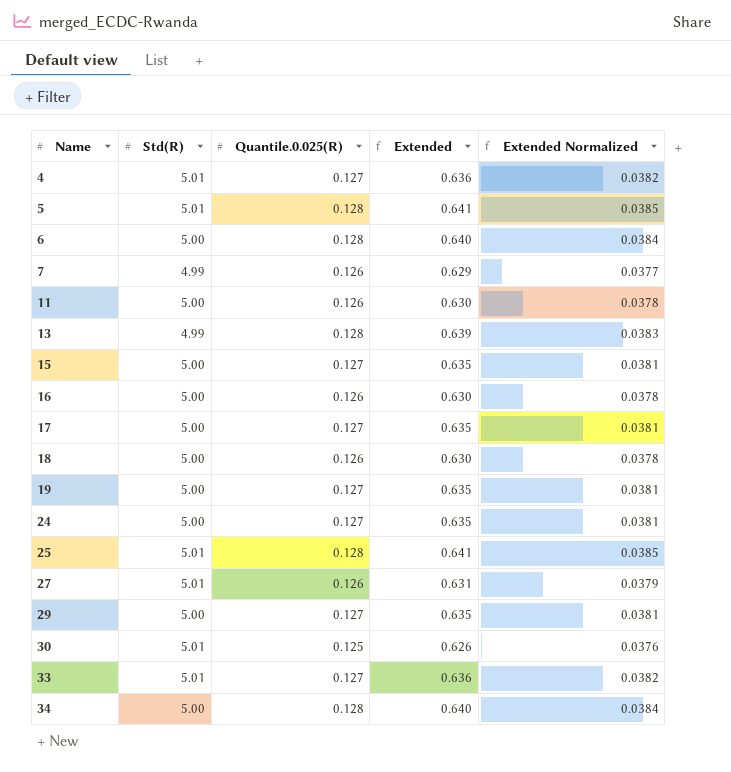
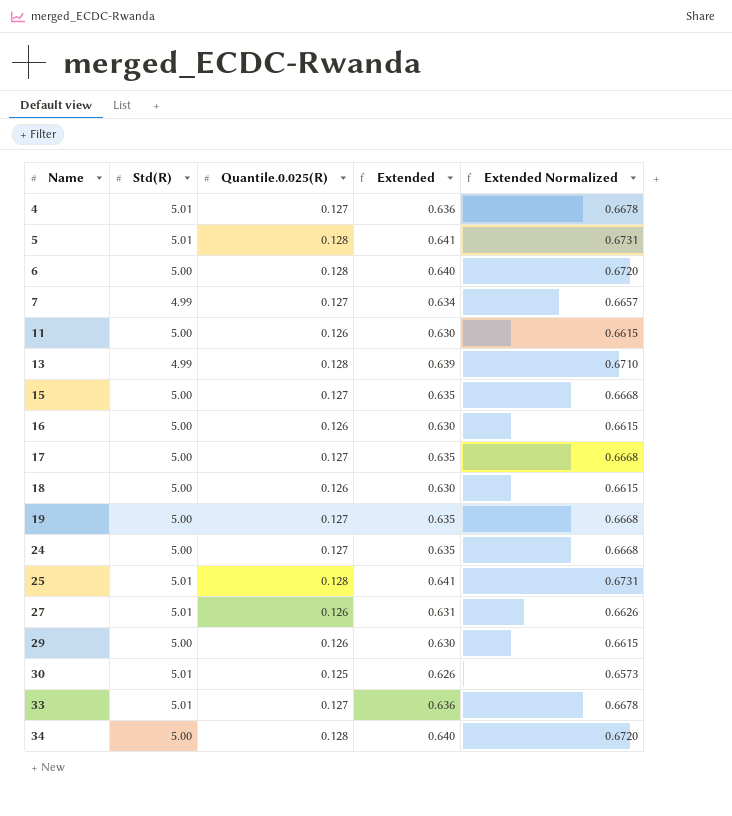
column Extended Normalized | formula: [Extended] * 0.06 -> [Extended] * 1.05
7 | Quantile.0.025(R): 0.126 -> 0.127
7 | Extended: 0.629 -> 0.634
29 | Quantile.0.025(R): 0.127 -> 0.126
29 | Extended: 0.635 -> 0.630

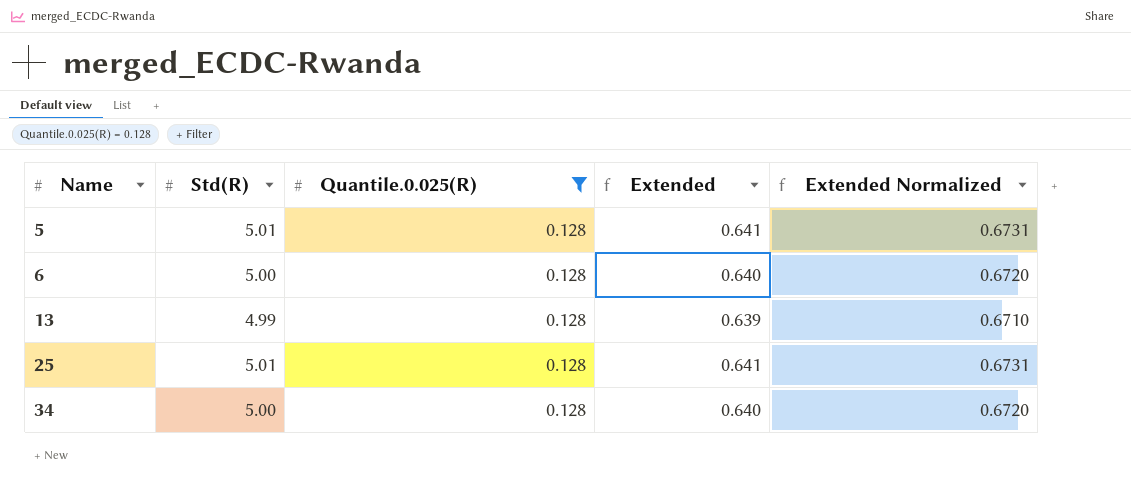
filter: none -> Quantile.0.025(R) = 0.128

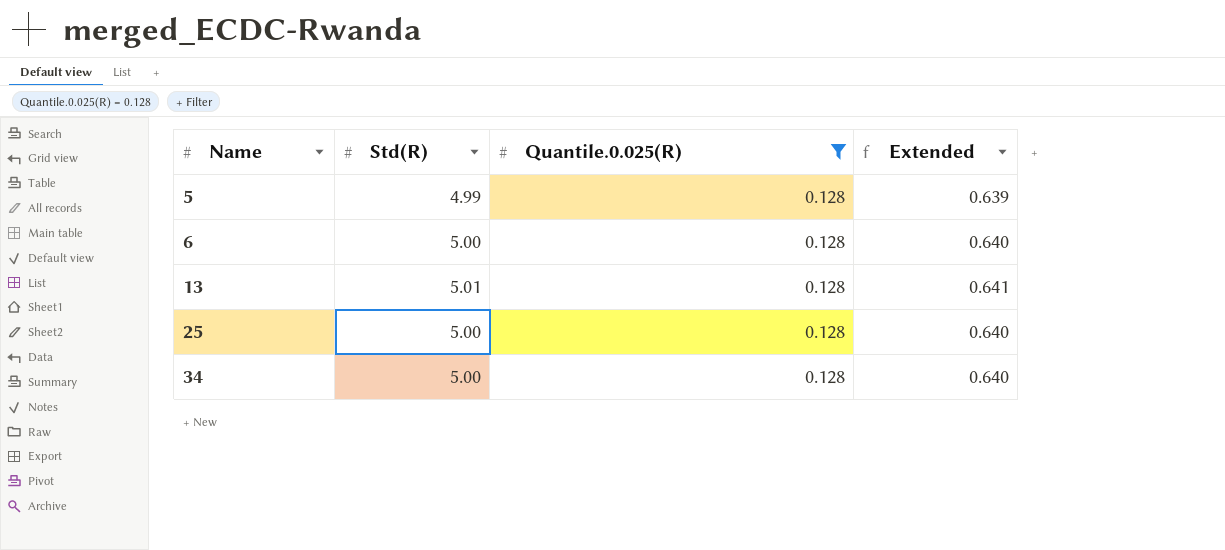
column Extended Normalized | formula: [Extended] * 1.05 -> none
5 | Std(R): 5.01 -> 4.99
5 | Extended: 0.641 -> 0.639
13 | Std(R): 4.99 -> 5.01
13 | Extended: 0.639 -> 0.641
25 | Std(R): 5.01 -> 5.00
25 | Extended: 0.641 -> 0.640

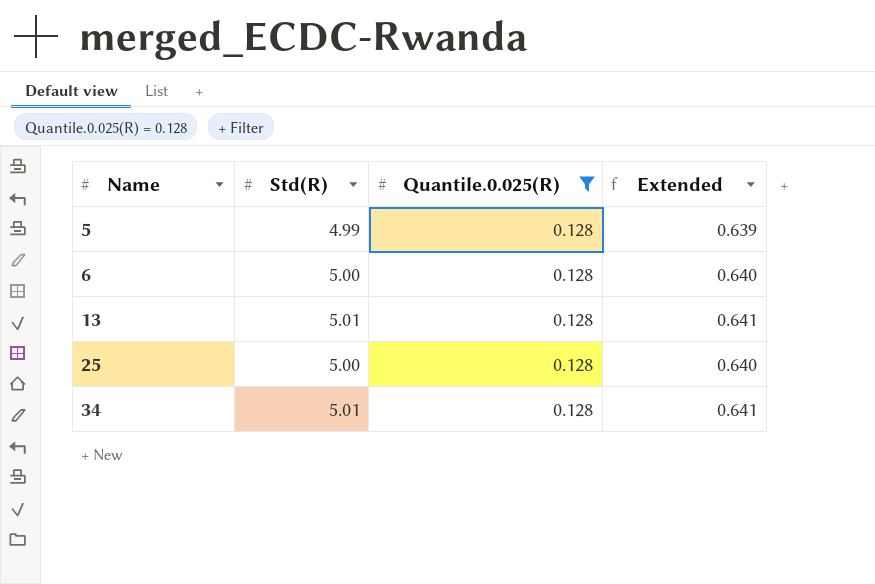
34 | Std(R): 5.00 -> 5.01
34 | Extended: 0.640 -> 0.641

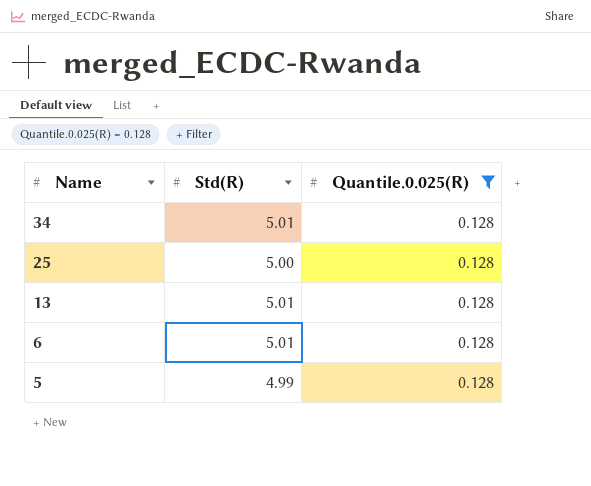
row order: Name ascending -> Name descending
column Extended | formula: [Std(R)] * [Quantile.0.025(R)] -> none
6 | Std(R): 5.00 -> 5.01

